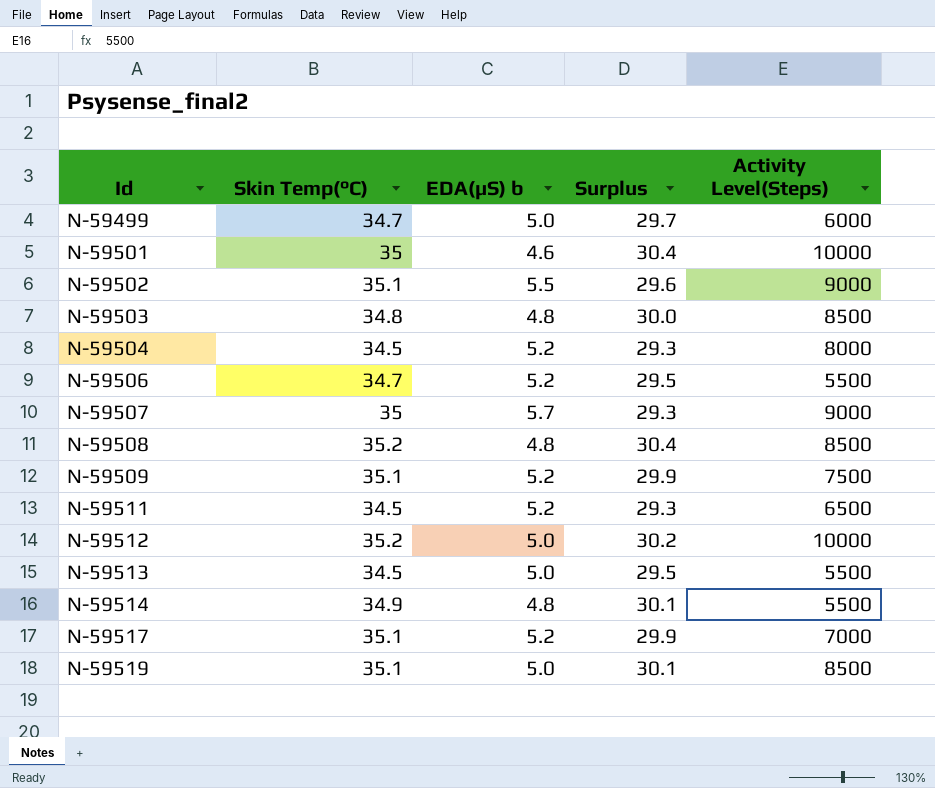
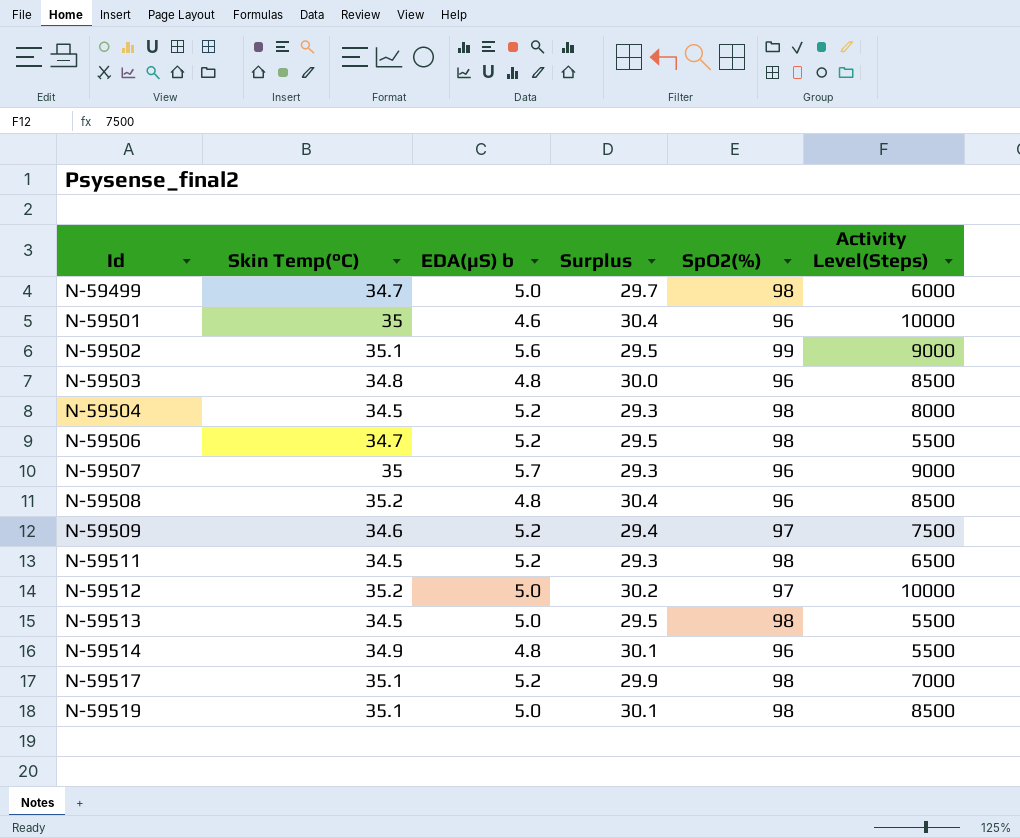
column SpO2(%) | position: none -> 5
N-59502 | EDA(μS) b: 5.5 -> 5.6
N-59502 | Surplus: 29.6 -> 29.5
N-59509 | Skin Temp(°C): 35.1 -> 34.6
N-59509 | Surplus: 29.9 -> 29.4

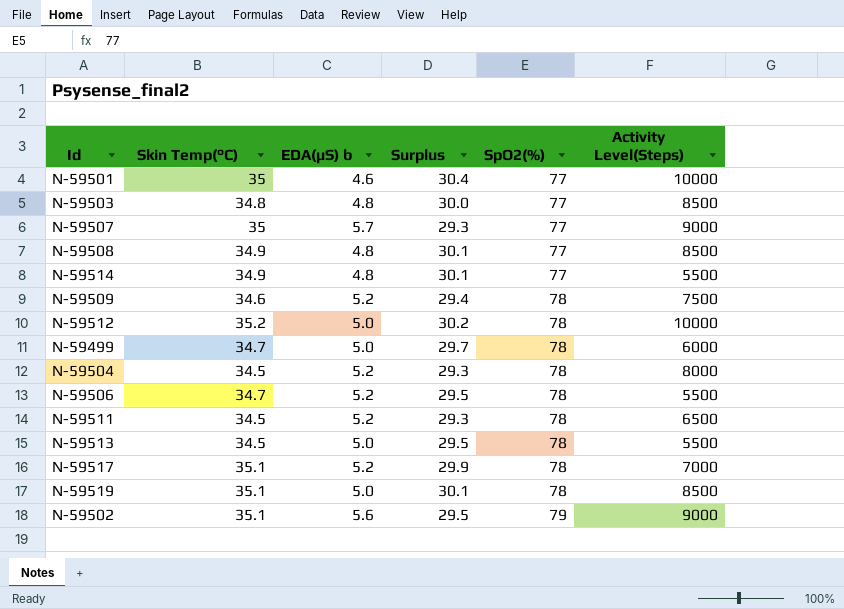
row order: Id ascending -> SpO2(%) ascending
N-59501 | SpO2(%): 96 -> 77
N-59503 | SpO2(%): 96 -> 77
N-59507 | SpO2(%): 96 -> 77
N-59508 | Skin Temp(°C): 35.2 -> 34.9
N-59508 | Surplus: 30.4 -> 30.1
N-59508 | SpO2(%): 96 -> 77
N-59514 | SpO2(%): 96 -> 77
N-59509 | SpO2(%): 97 -> 78
N-59512 | SpO2(%): 97 -> 78
N-59499 | SpO2(%): 98 -> 78
N-59504 | SpO2(%): 98 -> 78
N-59506 | SpO2(%): 98 -> 78
N-59511 | SpO2(%): 98 -> 78
N-59513 | SpO2(%): 98 -> 78
N-59517 | SpO2(%): 98 -> 78
N-59519 | SpO2(%): 98 -> 78
N-59502 | SpO2(%): 99 -> 79

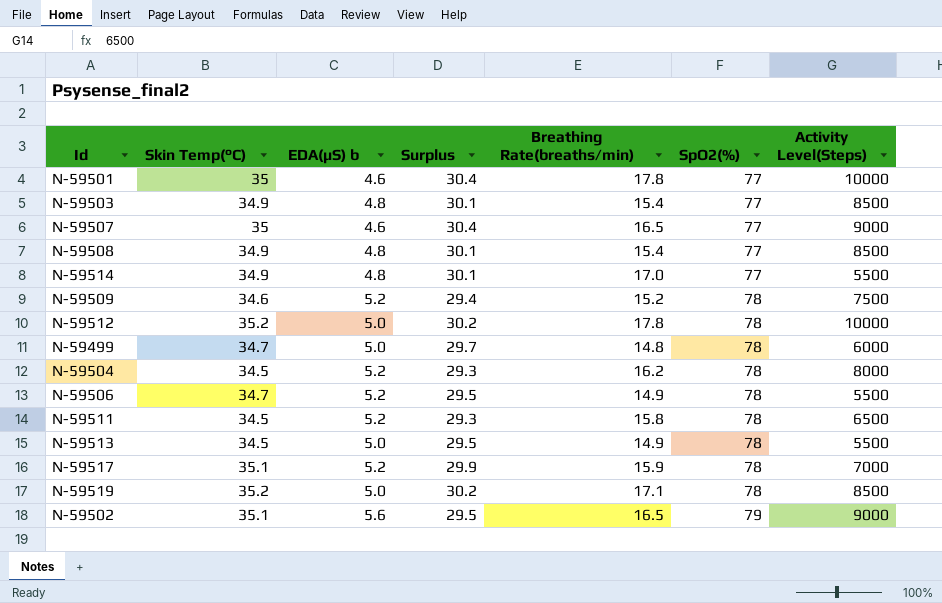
column Breathing Rate(breaths/min) | position: none -> 5
N-59503 | Skin Temp(°C): 34.8 -> 34.9
N-59503 | Surplus: 30.0 -> 30.1
N-59507 | EDA(μS) b: 5.7 -> 4.6
N-59507 | Surplus: 29.3 -> 30.4
N-59519 | Skin Temp(°C): 35.1 -> 35.2
N-59519 | Surplus: 30.1 -> 30.2

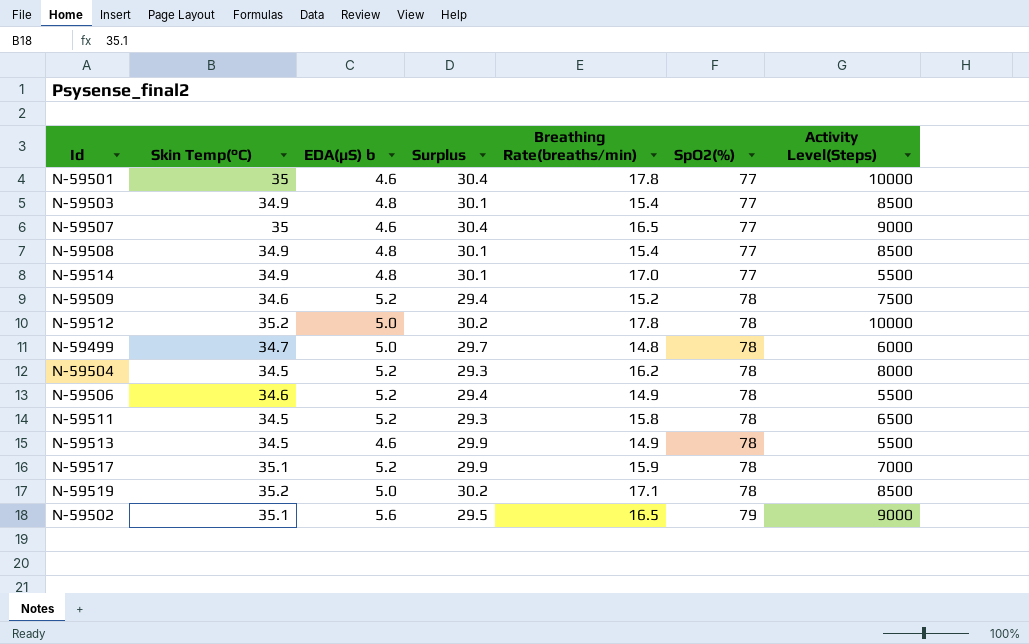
N-59506 | Skin Temp(°C): 34.7 -> 34.6
N-59506 | Surplus: 29.5 -> 29.4
N-59513 | EDA(μS) b: 5.0 -> 4.6
N-59513 | Surplus: 29.5 -> 29.9

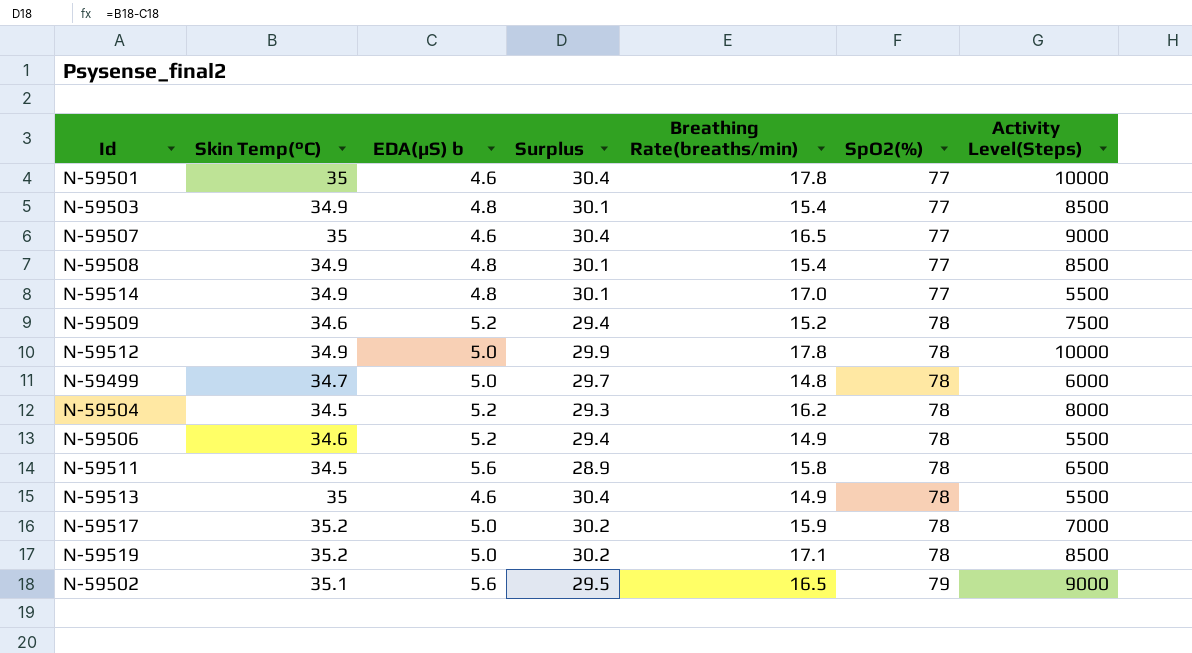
N-59512 | Skin Temp(°C): 35.2 -> 34.9
N-59512 | Surplus: 30.2 -> 29.9
N-59511 | EDA(μS) b: 5.2 -> 5.6
N-59511 | Surplus: 29.3 -> 28.9
N-59513 | Skin Temp(°C): 34.5 -> 35
N-59513 | Surplus: 29.9 -> 30.4
N-59517 | Skin Temp(°C): 35.1 -> 35.2
N-59517 | EDA(μS) b: 5.2 -> 5.0
N-59517 | Surplus: 29.9 -> 30.2

